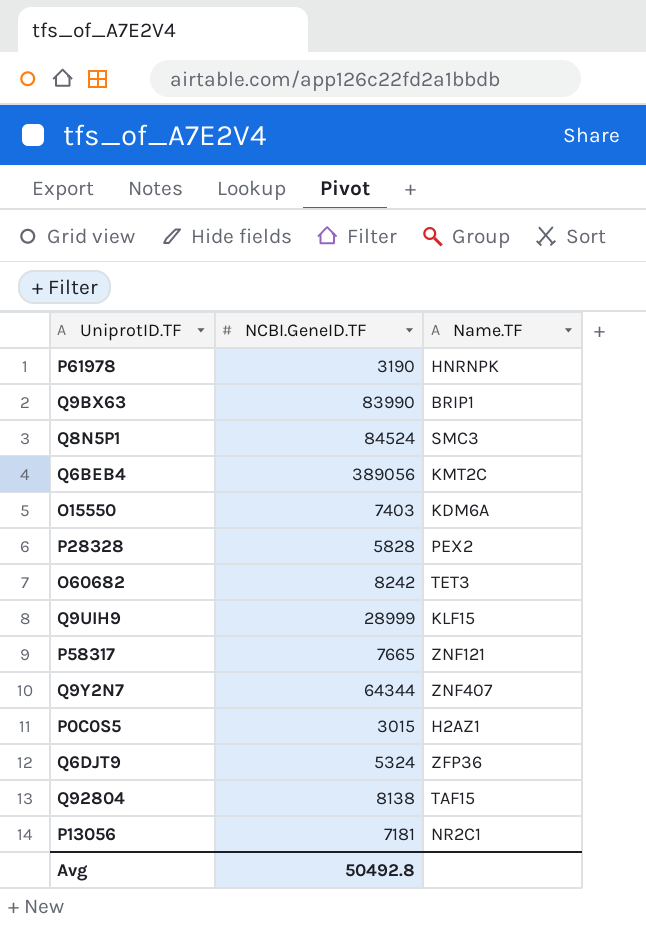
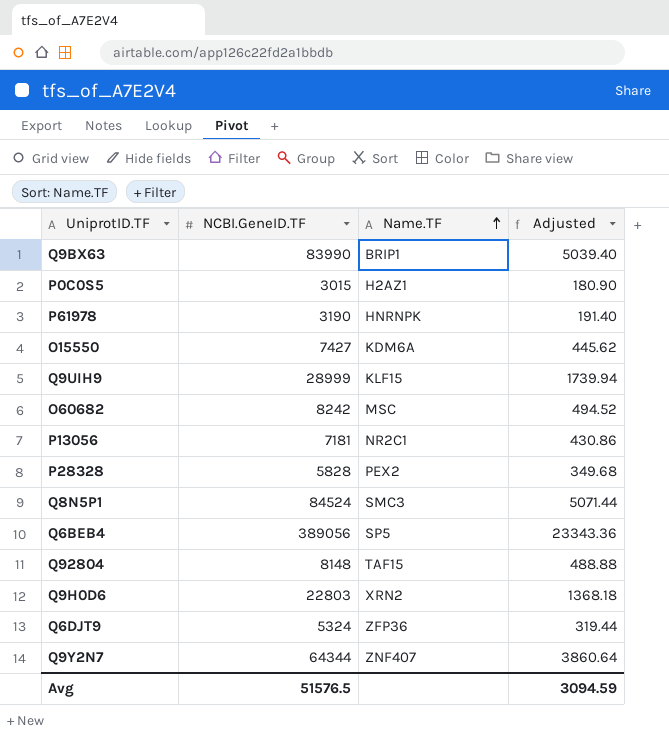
row order: none -> Name.TF ascending
column Adjusted | formula: none -> [NCBI.GeneID.TF] * 0.06
row P58317: 7665 | ZNF121 -> none
O15550 | NCBI.GeneID.TF: 7403 -> 7427
O60682 | Name.TF: TET3 -> MSC
Q6BEB4 | Name.TF: KMT2C -> SP5
Q92804 | NCBI.GeneID.TF: 8138 -> 8148
row Q9H0D6: none -> 22803 | XRN2 | 1368.18
Avg | NCBI.GeneID.TF: 50492.8 -> 51576.5

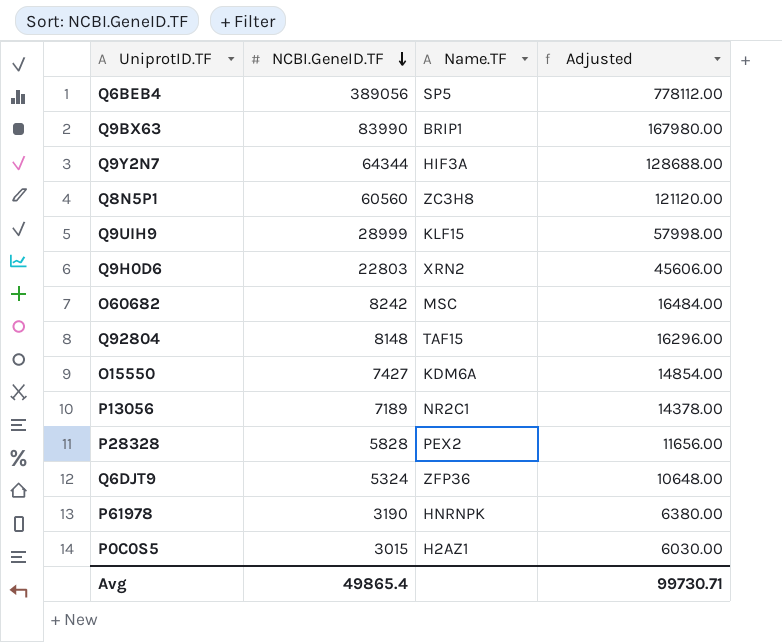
row order: Name.TF ascending -> NCBI.GeneID.TF descending
column Adjusted | formula: [NCBI.GeneID.TF] * 0.06 -> [NCBI.GeneID.TF] * 2
Q9Y2N7 | Name.TF: ZNF407 -> HIF3A
Q8N5P1 | NCBI.GeneID.TF: 84524 -> 60560
Q8N5P1 | Name.TF: SMC3 -> ZC3H8
P13056 | NCBI.GeneID.TF: 7181 -> 7189
Avg | NCBI.GeneID.TF: 51576.5 -> 49865.4
Avg | Adjusted: 3094.59 -> 99730.71

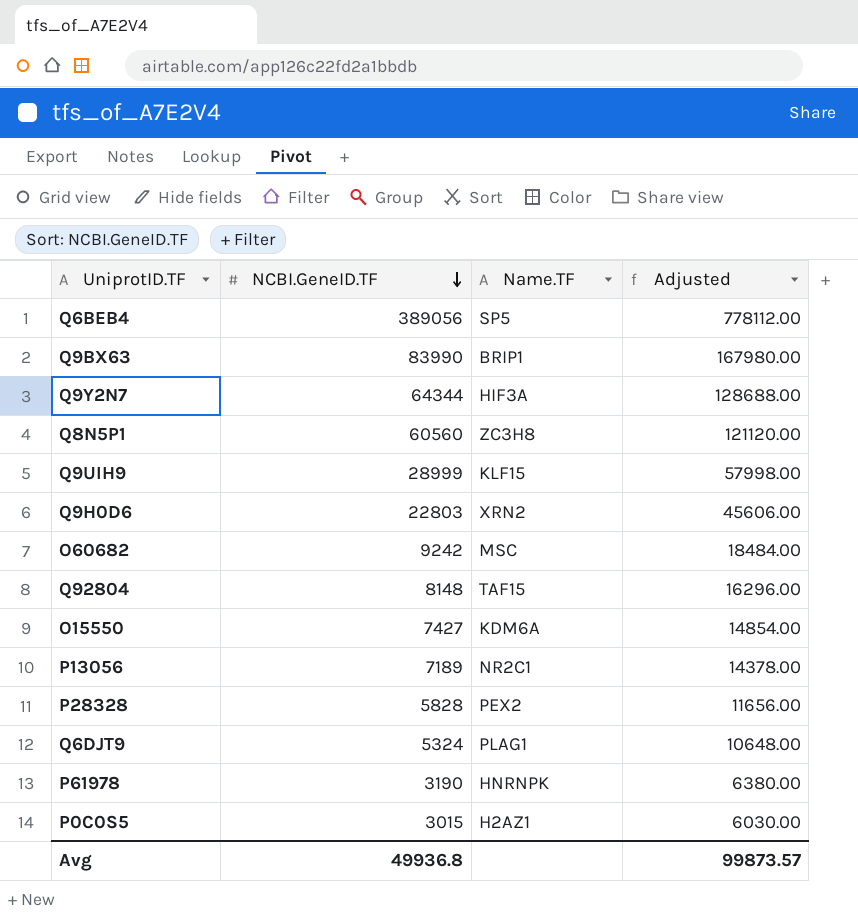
O60682 | NCBI.GeneID.TF: 8242 -> 9242
O60682 | Adjusted: 16484.00 -> 18484.00
Q6DJT9 | Name.TF: ZFP36 -> PLAG1
Avg | NCBI.GeneID.TF: 49865.4 -> 49936.8
Avg | Adjusted: 99730.71 -> 99873.57

